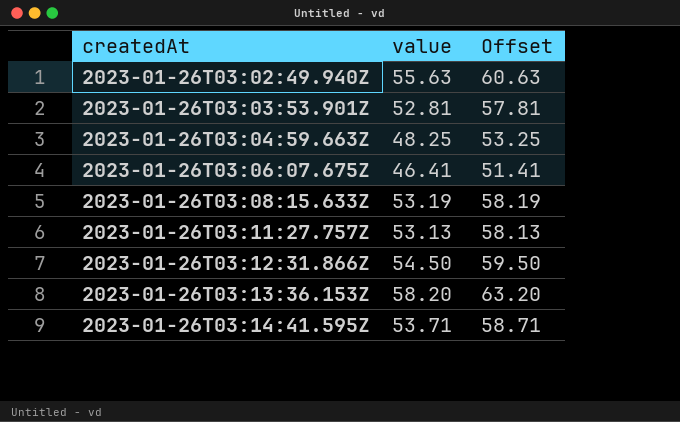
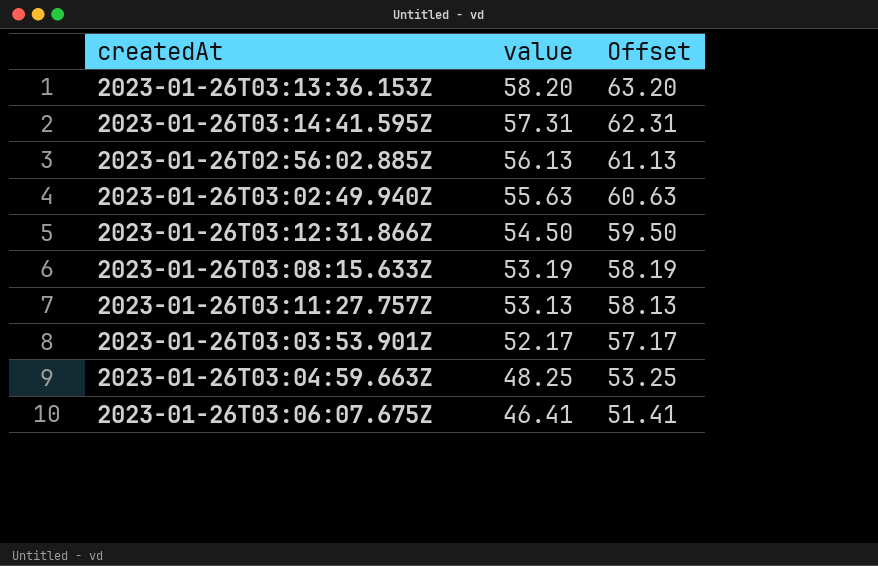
row order: createdAt ascending -> value descending
2023-01-26T03:14:41.595Z | value: 53.71 -> 57.31
2023-01-26T03:14:41.595Z | Offset: 58.71 -> 62.31
row 2023-01-26T02:56:02.885Z: none -> 56.13 | 61.13
2023-01-26T03:03:53.901Z | value: 52.81 -> 52.17
2023-01-26T03:03:53.901Z | Offset: 57.81 -> 57.17

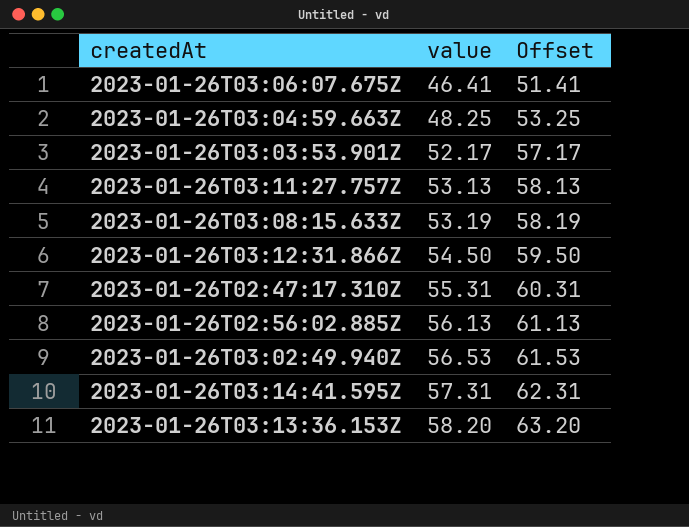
row order: value descending -> value ascending
row 2023-01-26T02:47:17.310Z: none -> 55.31 | 60.31
2023-01-26T03:02:49.940Z | value: 55.63 -> 56.53
2023-01-26T03:02:49.940Z | Offset: 60.63 -> 61.53

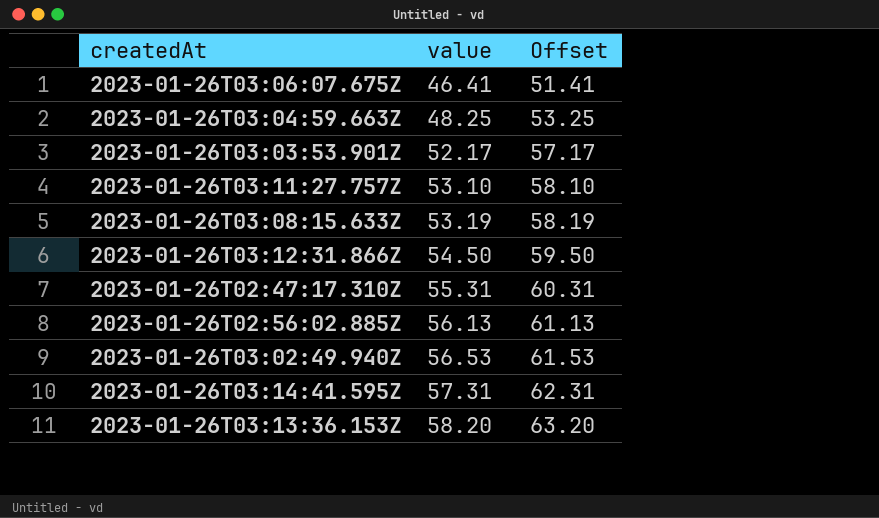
2023-01-26T03:11:27.757Z | value: 53.13 -> 53.10
2023-01-26T03:11:27.757Z | Offset: 58.13 -> 58.10

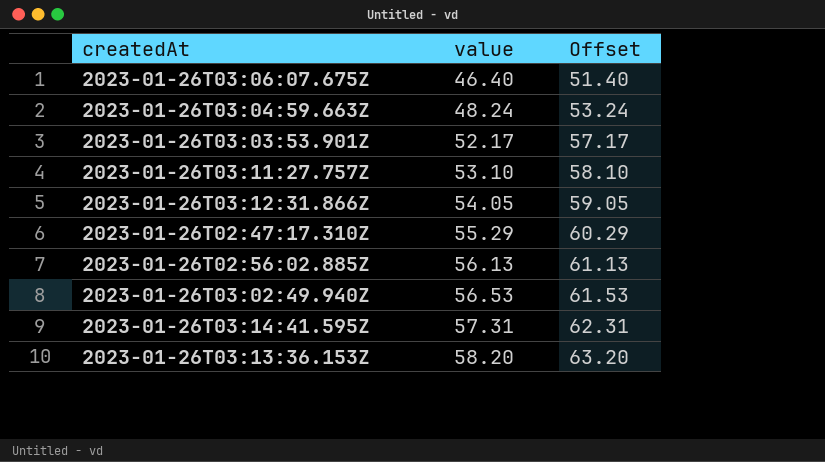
row 2023-01-26T03:08:15.633Z: 53.19 | 58.19 -> none
2023-01-26T03:06:07.675Z | value: 46.41 -> 46.40
2023-01-26T03:06:07.675Z | Offset: 51.41 -> 51.40
2023-01-26T03:04:59.663Z | value: 48.25 -> 48.24
2023-01-26T03:04:59.663Z | Offset: 53.25 -> 53.24
2023-01-26T03:12:31.866Z | value: 54.50 -> 54.05
2023-01-26T03:12:31.866Z | Offset: 59.50 -> 59.05
2023-01-26T02:47:17.310Z | value: 55.31 -> 55.29
2023-01-26T02:47:17.310Z | Offset: 60.31 -> 60.29

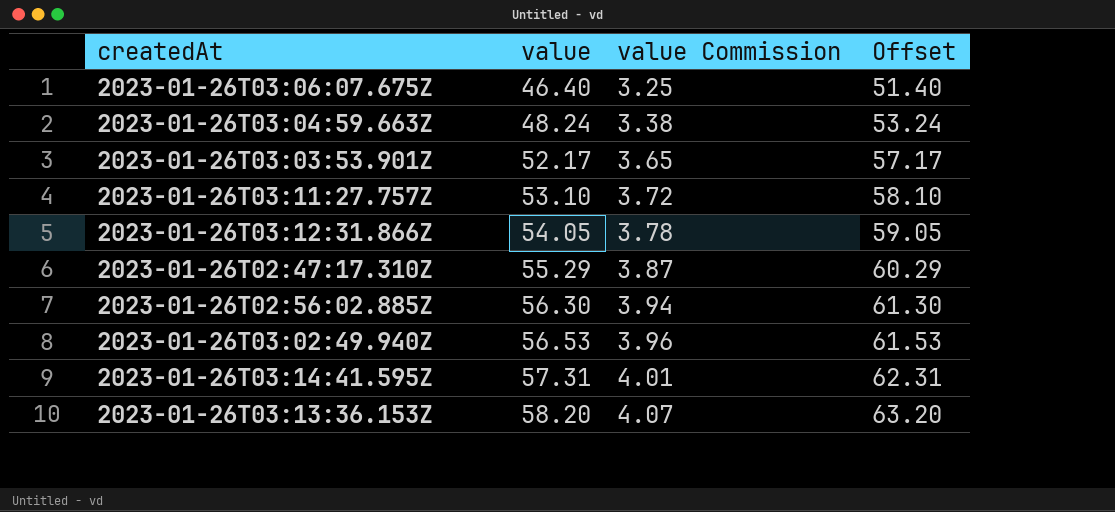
column value Commission | formula: none -> [value] * 0.07
2023-01-26T02:56:02.885Z | value: 56.13 -> 56.30
2023-01-26T02:56:02.885Z | Offset: 61.13 -> 61.30

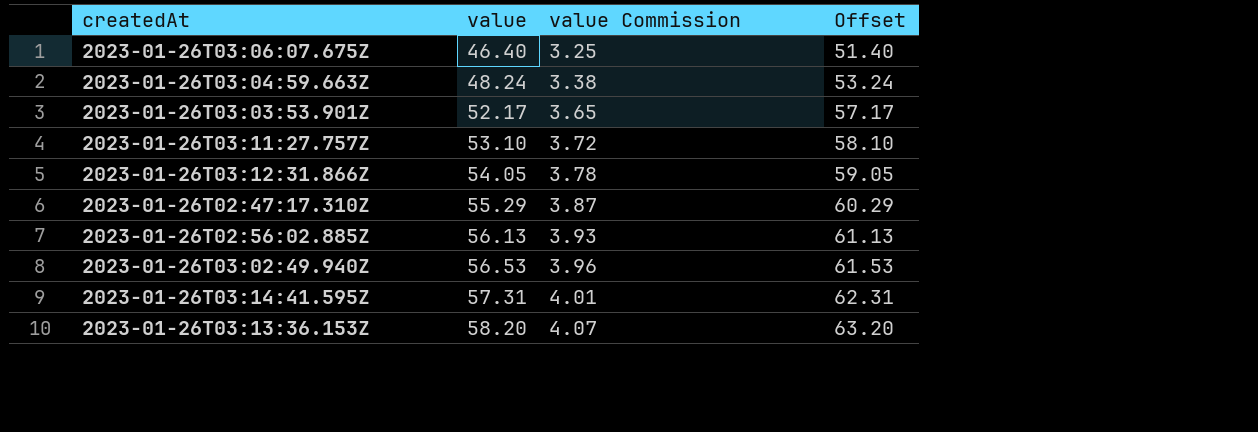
2023-01-26T02:56:02.885Z | value: 56.30 -> 56.13
2023-01-26T02:56:02.885Z | value Commission: 3.94 -> 3.93
2023-01-26T02:56:02.885Z | Offset: 61.30 -> 61.13

